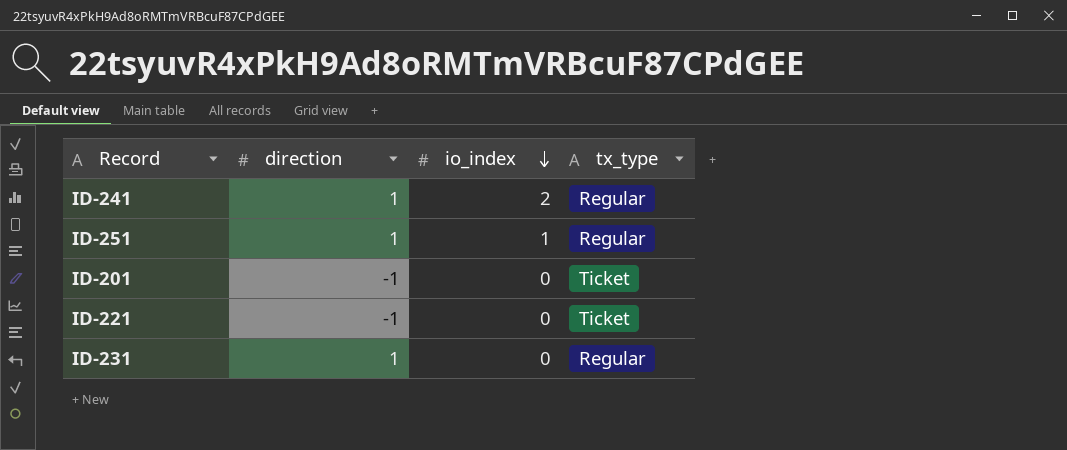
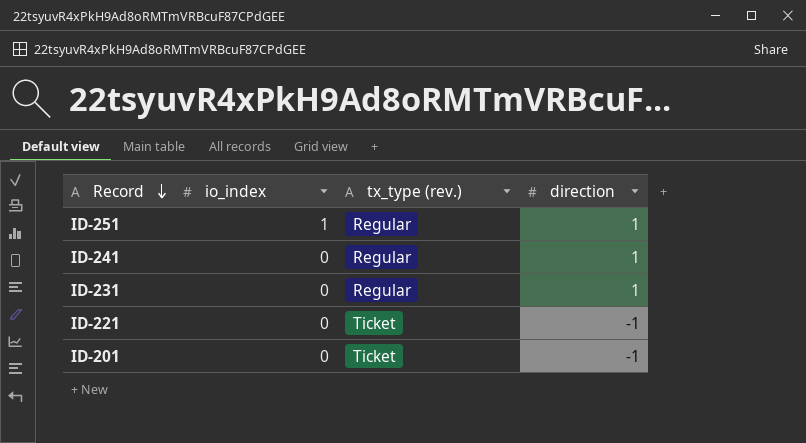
row order: io_index descending -> Record descending
column name: tx_type -> tx_type (rev.)
column direction | position: 2 -> 4
ID-241 | io_index: 2 -> 0

